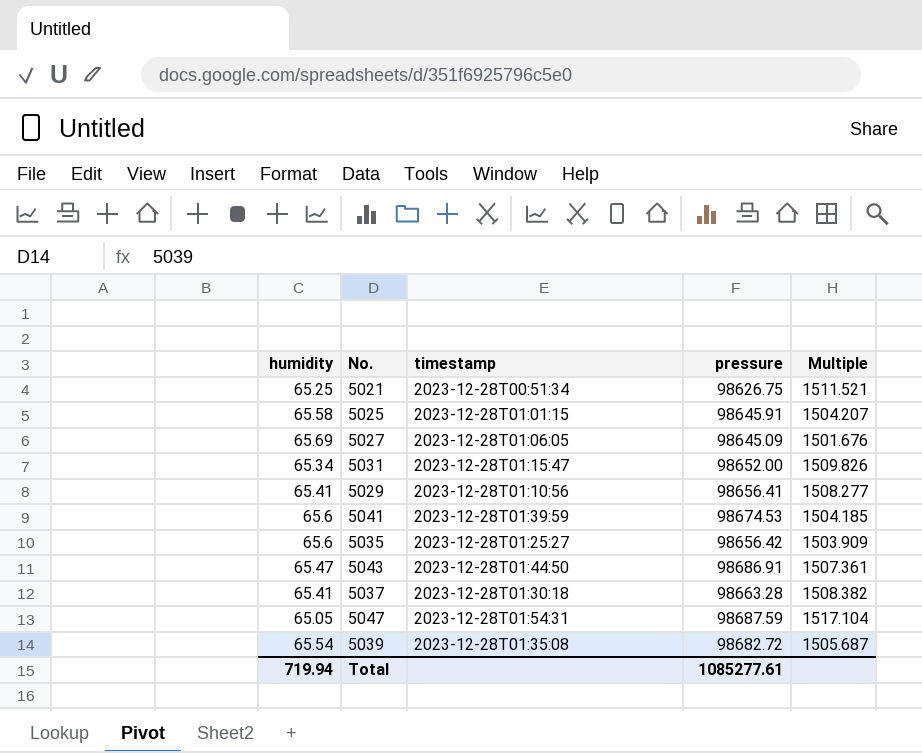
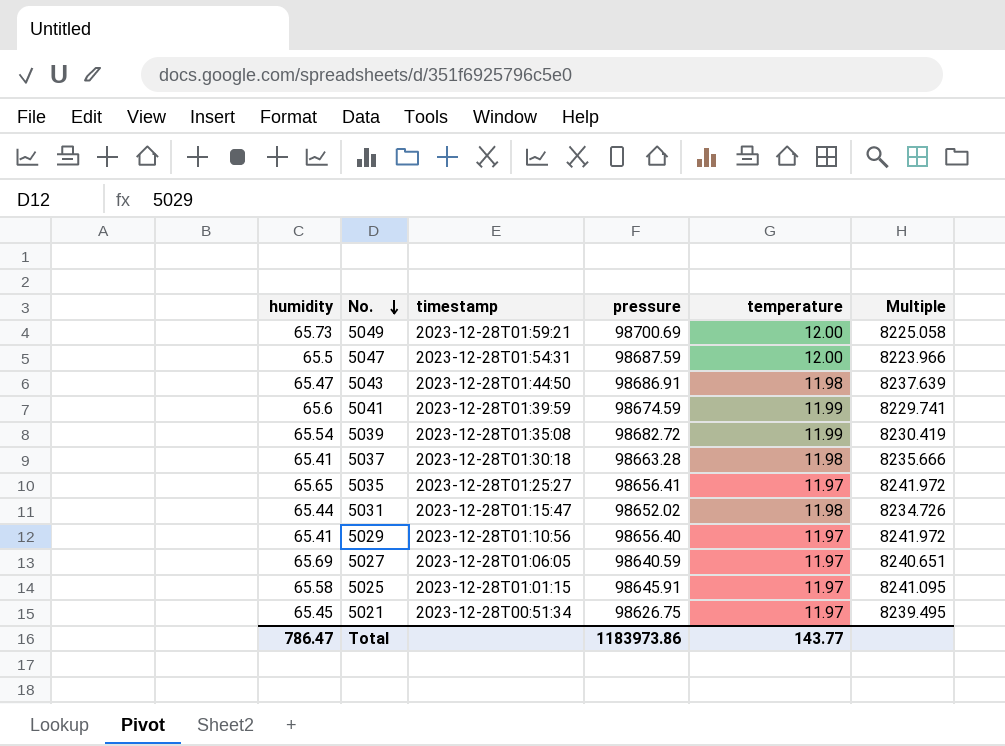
row order: none -> No. descending
column temperature | position: none -> 5
column Multiple | formula: [pressure] / [humidity] -> [pressure] / [temperature]
row 5049: none -> 65.73 | 2023-12-28T01:59:21 | 98700.69 | 12.00 | 8225.058
5047 | humidity: 65.05 -> 65.5
5041 | pressure: 98674.53 -> 98674.59
5035 | humidity: 65.6 -> 65.65
5035 | pressure: 98656.42 -> 98656.41
5031 | humidity: 65.34 -> 65.44
5031 | pressure: 98652.00 -> 98652.02
5029 | pressure: 98656.41 -> 98656.40
5027 | pressure: 98645.09 -> 98640.59
5021 | humidity: 65.25 -> 65.45
Total | humidity: 719.94 -> 786.47
Total | pressure: 1085277.61 -> 1183973.86

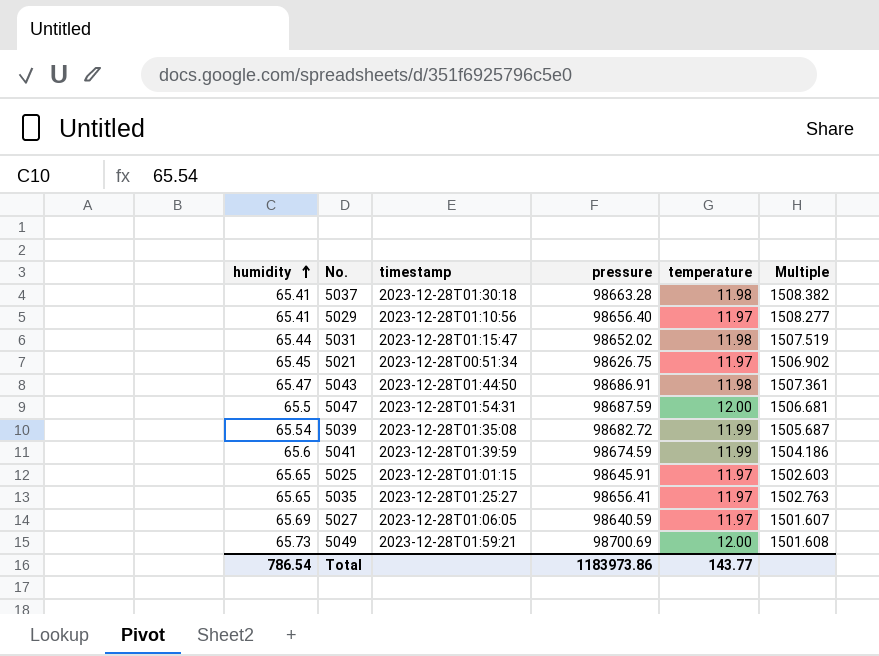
row order: No. descending -> humidity ascending
column Multiple | formula: [pressure] / [temperature] -> [pressure] / [humidity]
5025 | humidity: 65.58 -> 65.65
Total | humidity: 786.47 -> 786.54

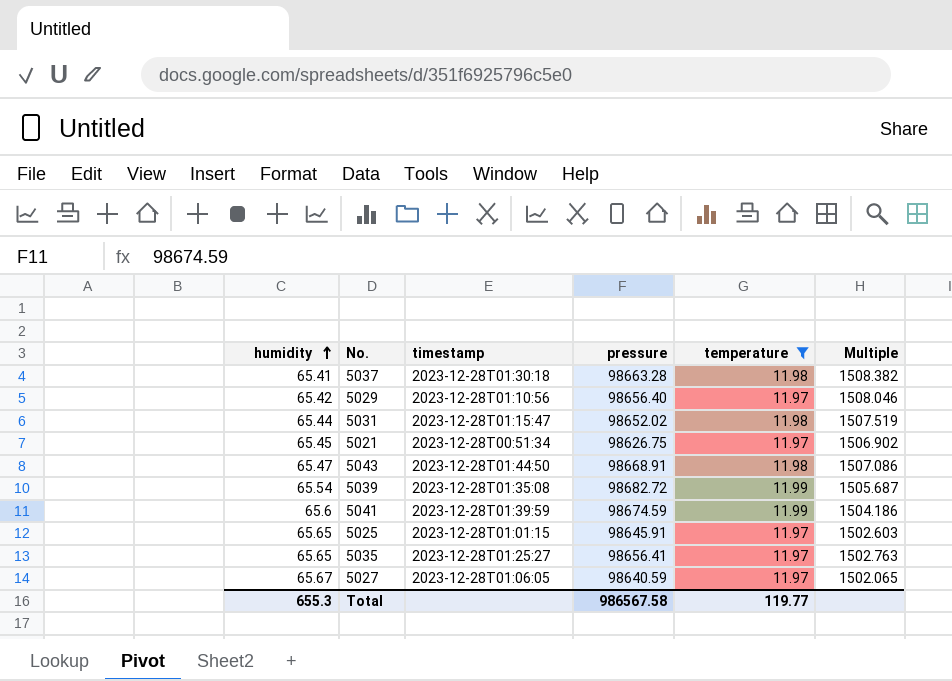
filter: none -> temperature != 12.00
5029 | humidity: 65.41 -> 65.42
5029 | Multiple: 1508.277 -> 1508.046
5043 | pressure: 98686.91 -> 98668.91
5043 | Multiple: 1507.361 -> 1507.086
5027 | humidity: 65.69 -> 65.67
5027 | Multiple: 1501.607 -> 1502.065
Total | humidity: 786.54 -> 655.3
Total | pressure: 1183973.86 -> 986567.58
Total | temperature: 143.77 -> 119.77

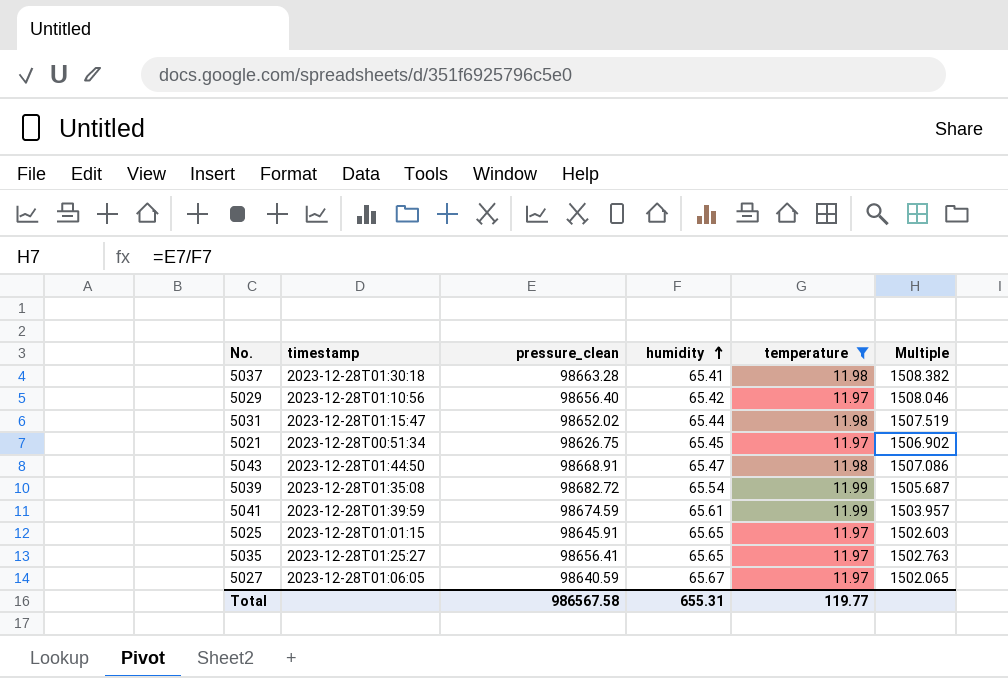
column name: pressure -> pressure_clean
column humidity | position: 1 -> 4
5041 | humidity: 65.6 -> 65.61
5041 | Multiple: 1504.186 -> 1503.957
Total | humidity: 655.3 -> 655.31

